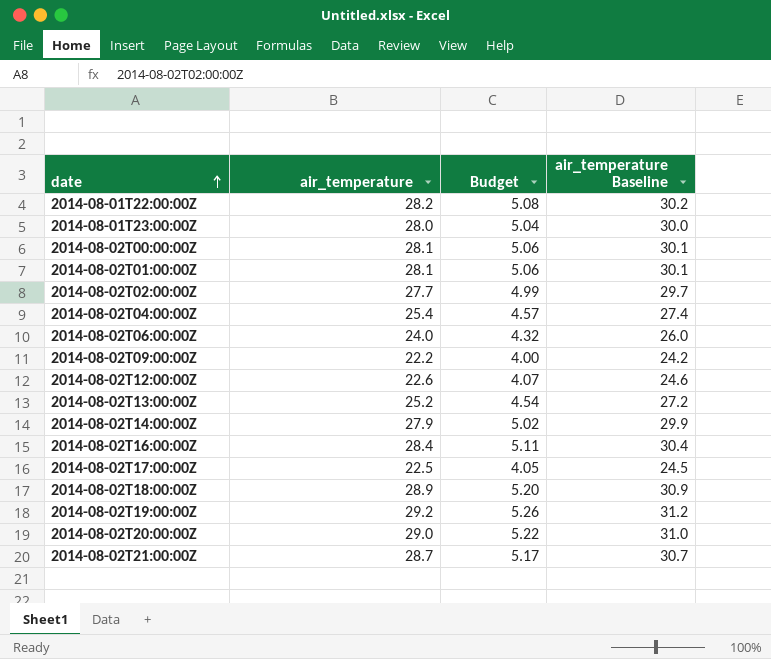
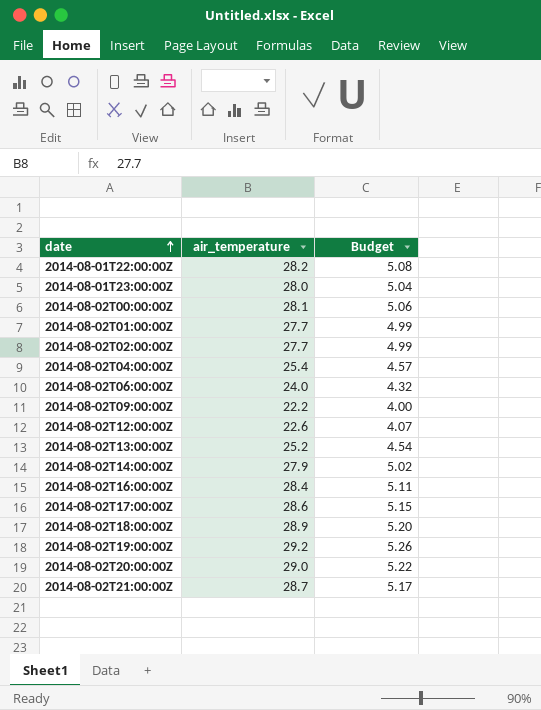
column air_temperature Baseline | formula: [air_temperature] + 2 -> none
2014-08-02T01:00:00Z | air_temperature: 28.1 -> 27.7
2014-08-02T01:00:00Z | Budget: 5.06 -> 4.99
2014-08-02T17:00:00Z | air_temperature: 22.5 -> 28.6
2014-08-02T17:00:00Z | Budget: 4.05 -> 5.15

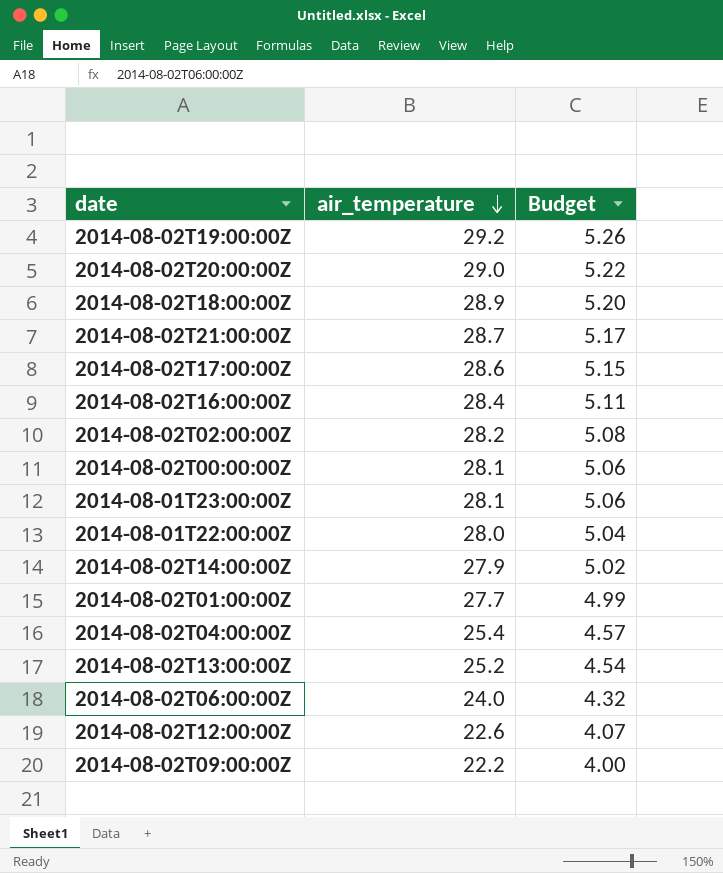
row order: date ascending -> air_temperature descending
2014-08-02T02:00:00Z | air_temperature: 27.7 -> 28.2
2014-08-02T02:00:00Z | Budget: 4.99 -> 5.08
2014-08-01T23:00:00Z | air_temperature: 28.0 -> 28.1
2014-08-01T23:00:00Z | Budget: 5.04 -> 5.06
2014-08-01T22:00:00Z | air_temperature: 28.2 -> 28.0
2014-08-01T22:00:00Z | Budget: 5.08 -> 5.04

